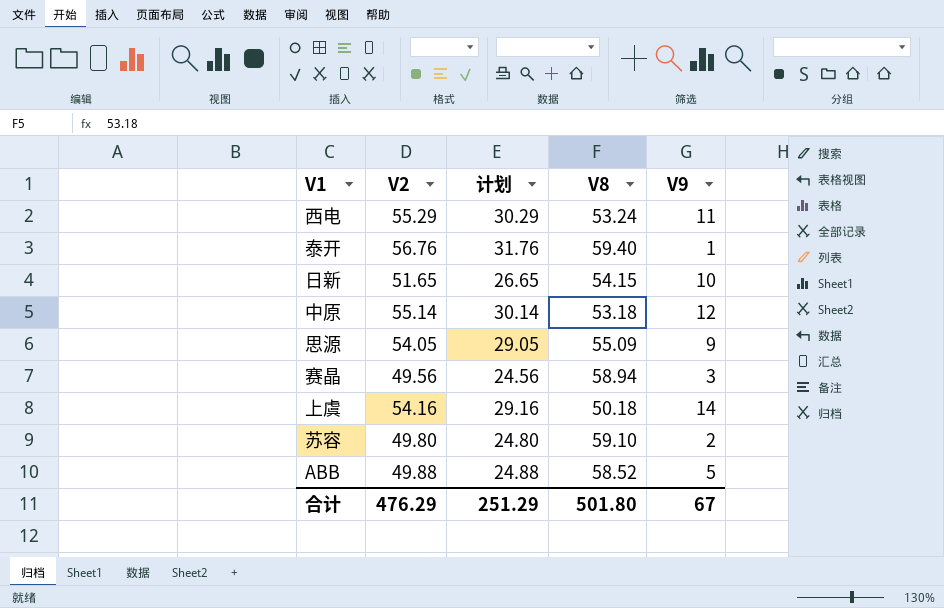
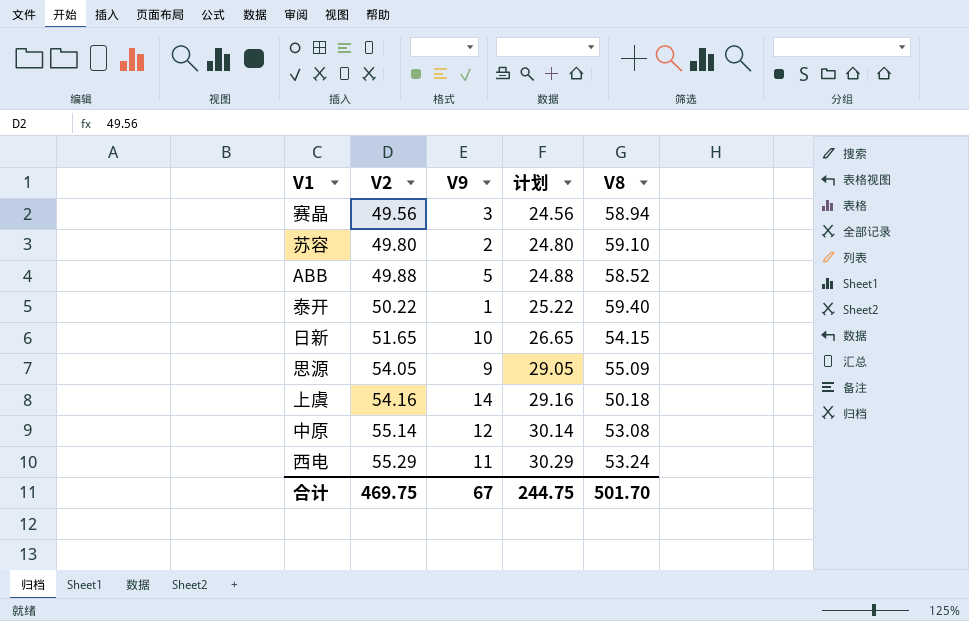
row order: none -> V2 ascending
column V9 | position: 5 -> 3
泰开 | V2: 56.76 -> 50.22
泰开 | 计划: 31.76 -> 25.22
中原 | V8: 53.18 -> 53.08
合计 | V2: 476.29 -> 469.75
合计 | 计划: 251.29 -> 244.75
合计 | V8: 501.80 -> 501.70

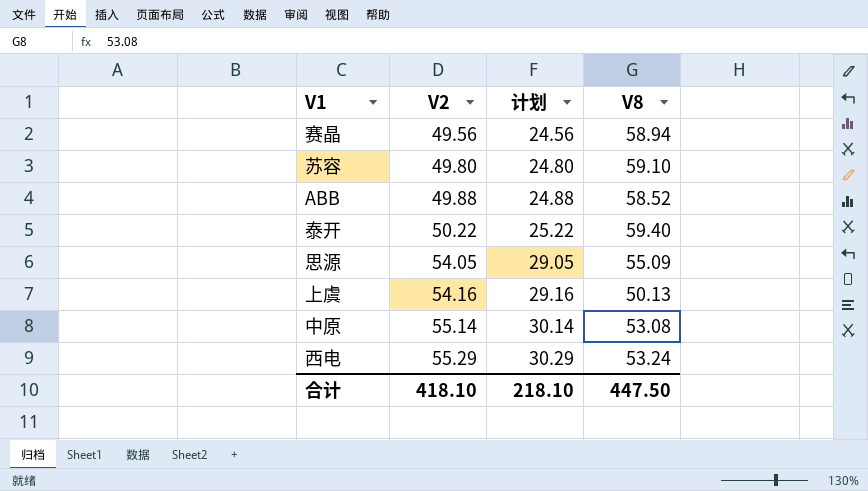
column V9 | position: 3 -> none
row 日新: 51.65 | 10 | 26.65 | 54.15 -> none
上虞 | V8: 50.18 -> 50.13
合计 | V2: 469.75 -> 418.10
合计 | 计划: 244.75 -> 218.10
合计 | V8: 501.70 -> 447.50

